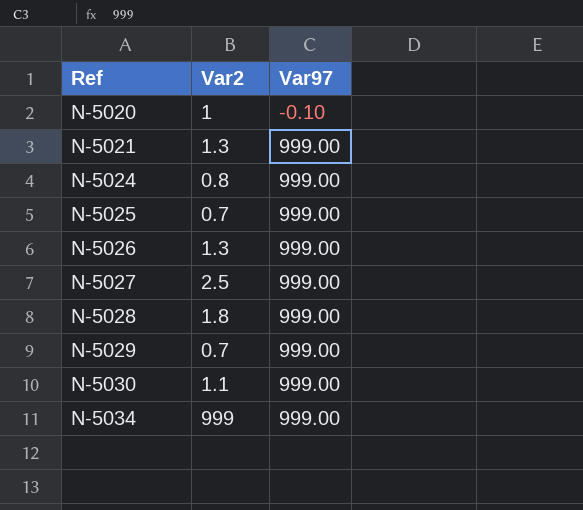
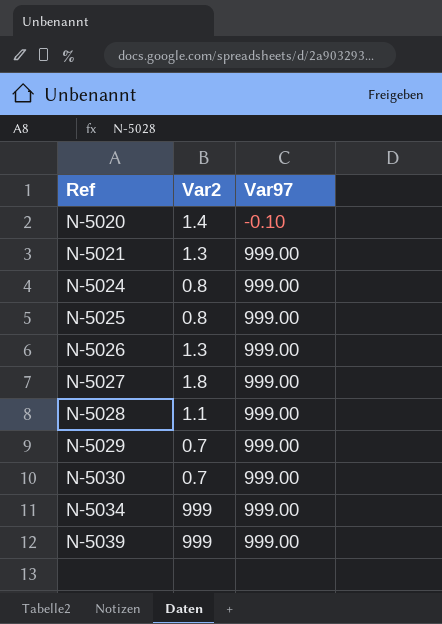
N-5020 | Var2: 1 -> 1.4
N-5025 | Var2: 0.7 -> 0.8
N-5027 | Var2: 2.5 -> 1.8
N-5028 | Var2: 1.8 -> 1.1
N-5030 | Var2: 1.1 -> 0.7
row N-5039: none -> 999 | 999.00

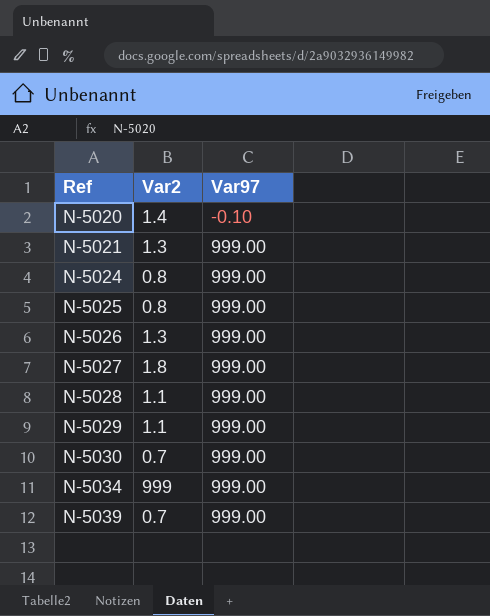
N-5029 | Var2: 0.7 -> 1.1
N-5039 | Var2: 999 -> 0.7

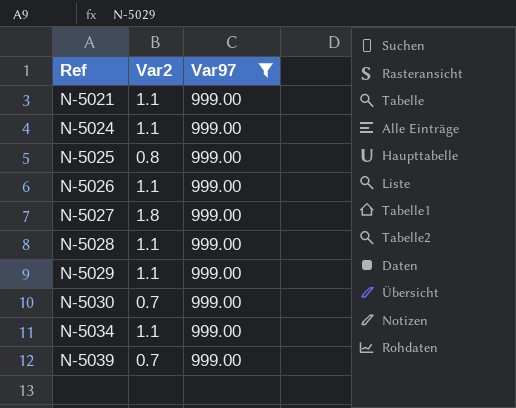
filter: none -> Var97 = 999.00
N-5021 | Var2: 1.3 -> 1.1
N-5024 | Var2: 0.8 -> 1.1
N-5026 | Var2: 1.3 -> 1.1
N-5034 | Var2: 999 -> 1.1

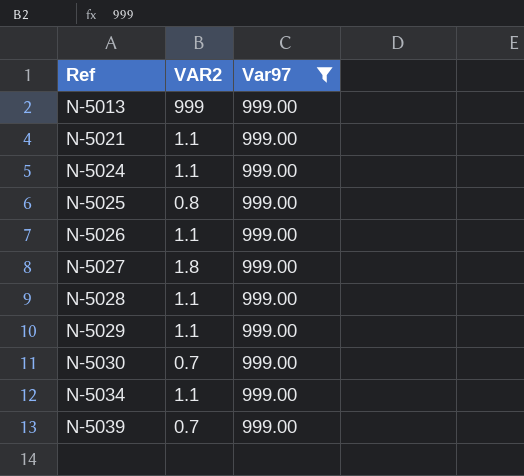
column name: Var2 -> VAR2
row N-5013: none -> 999 | 999.00

